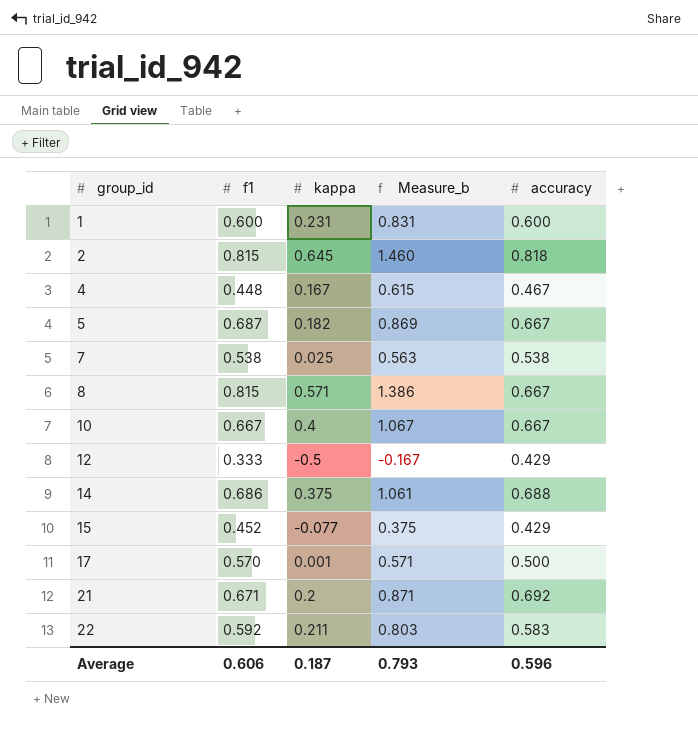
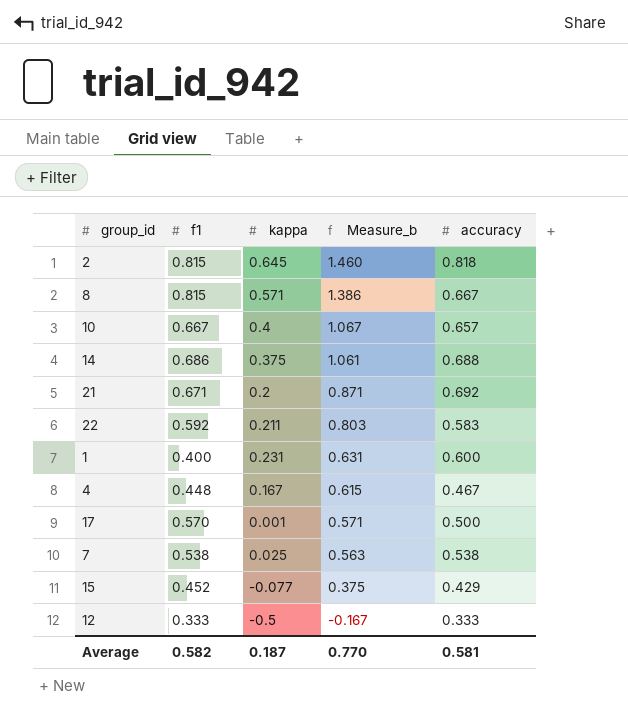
row order: group_id ascending -> Measure_b descending
row 5: 0.687 | 0.182 | 0.869 | 0.667 -> none
10 | accuracy: 0.667 -> 0.657
1 | f1: 0.600 -> 0.400
1 | Measure_b: 0.831 -> 0.631
12 | accuracy: 0.429 -> 0.333
Average | f1: 0.606 -> 0.582
Average | Measure_b: 0.793 -> 0.770
Average | accuracy: 0.596 -> 0.581

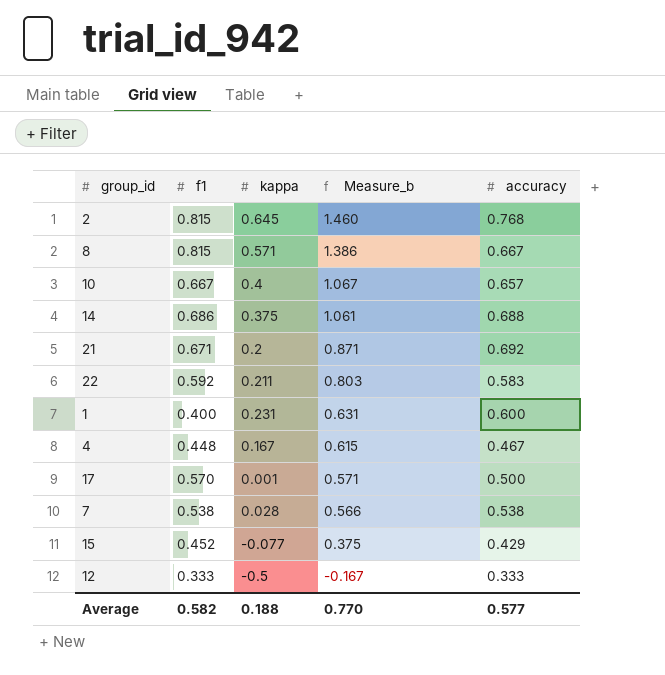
2 | accuracy: 0.818 -> 0.768
7 | kappa: 0.025 -> 0.028
7 | Measure_b: 0.563 -> 0.566
Average | kappa: 0.187 -> 0.188
Average | accuracy: 0.581 -> 0.577

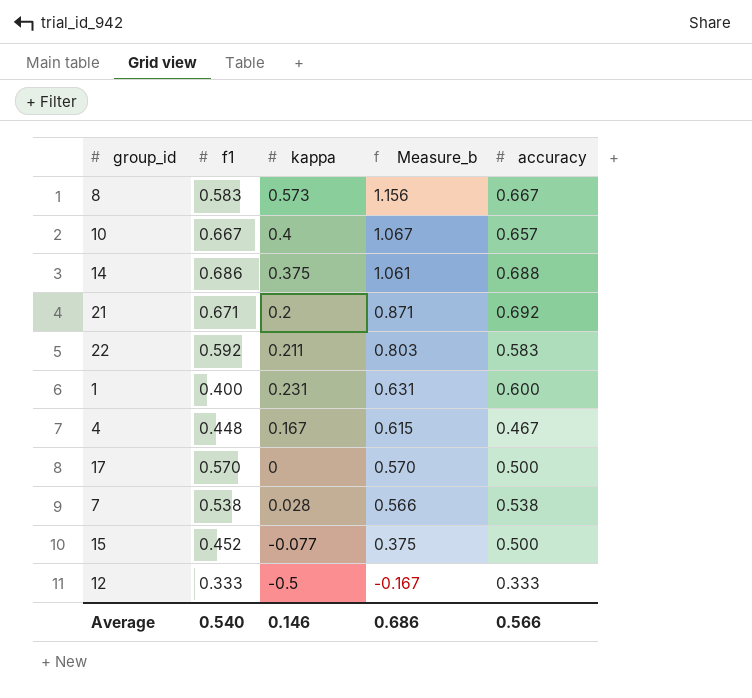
row 2: 0.815 | 0.645 | 1.460 | 0.768 -> none
8 | f1: 0.815 -> 0.583
8 | kappa: 0.571 -> 0.573
8 | Measure_b: 1.386 -> 1.156
17 | kappa: 0.001 -> 0
17 | Measure_b: 0.571 -> 0.570
15 | accuracy: 0.429 -> 0.500
Average | f1: 0.582 -> 0.540
Average | kappa: 0.188 -> 0.146
Average | Measure_b: 0.770 -> 0.686
Average | accuracy: 0.577 -> 0.566

